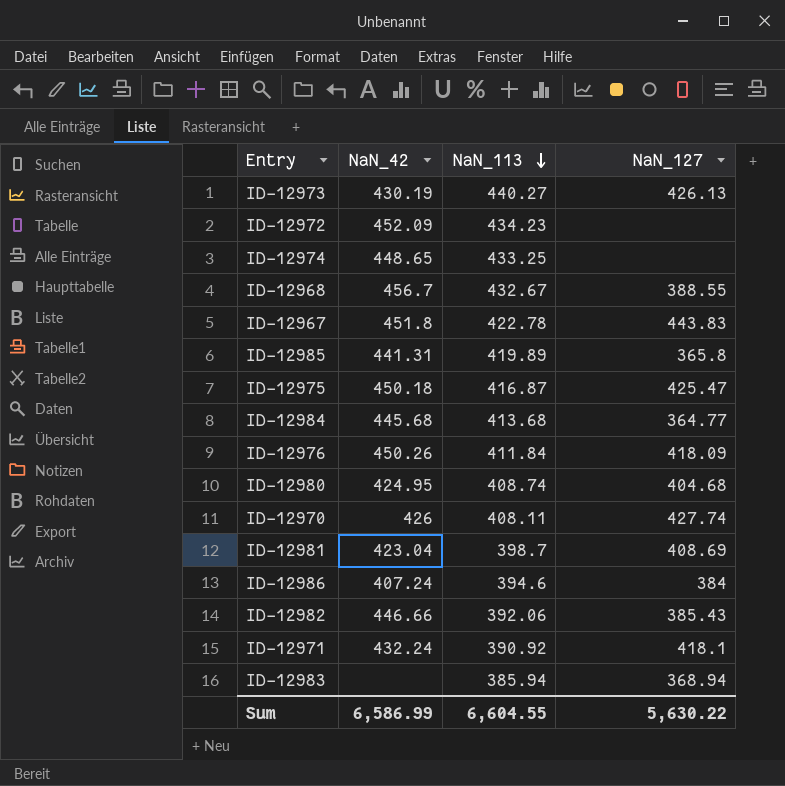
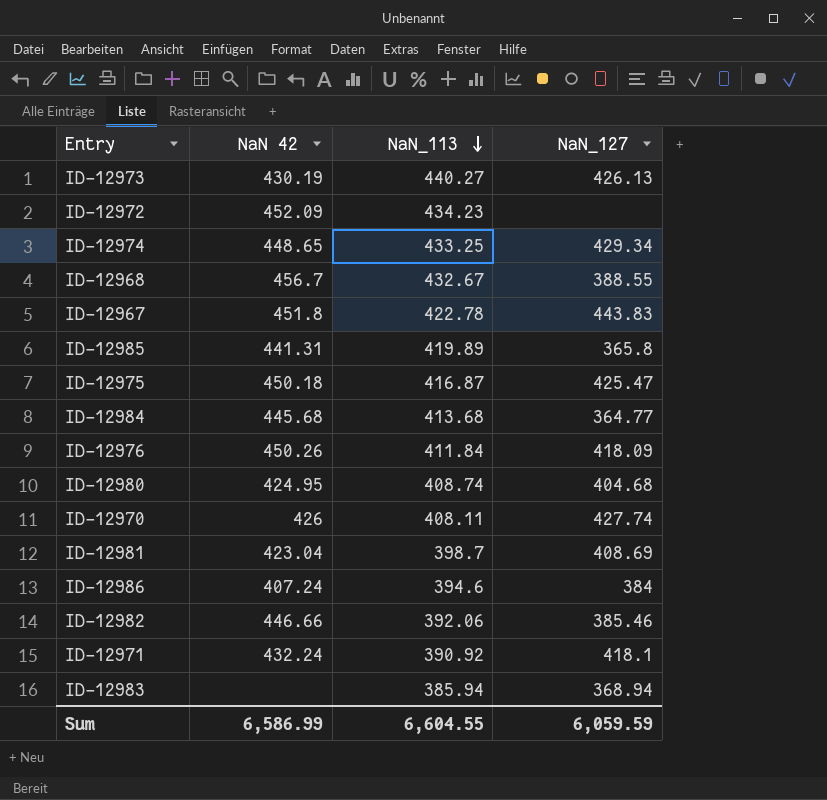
column name: NaN_42 -> NaN 42
ID-12974 | NaN_127: none -> 429.34
ID-12982 | NaN_127: 385.43 -> 385.46
Sum | NaN_127: 5,630.22 -> 6,059.59

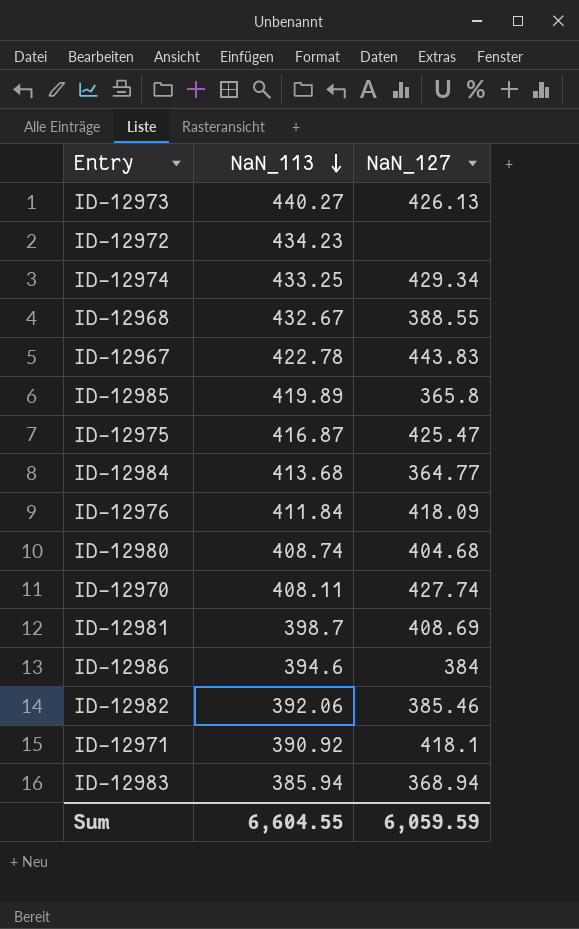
column NaN 42 | position: 2 -> none

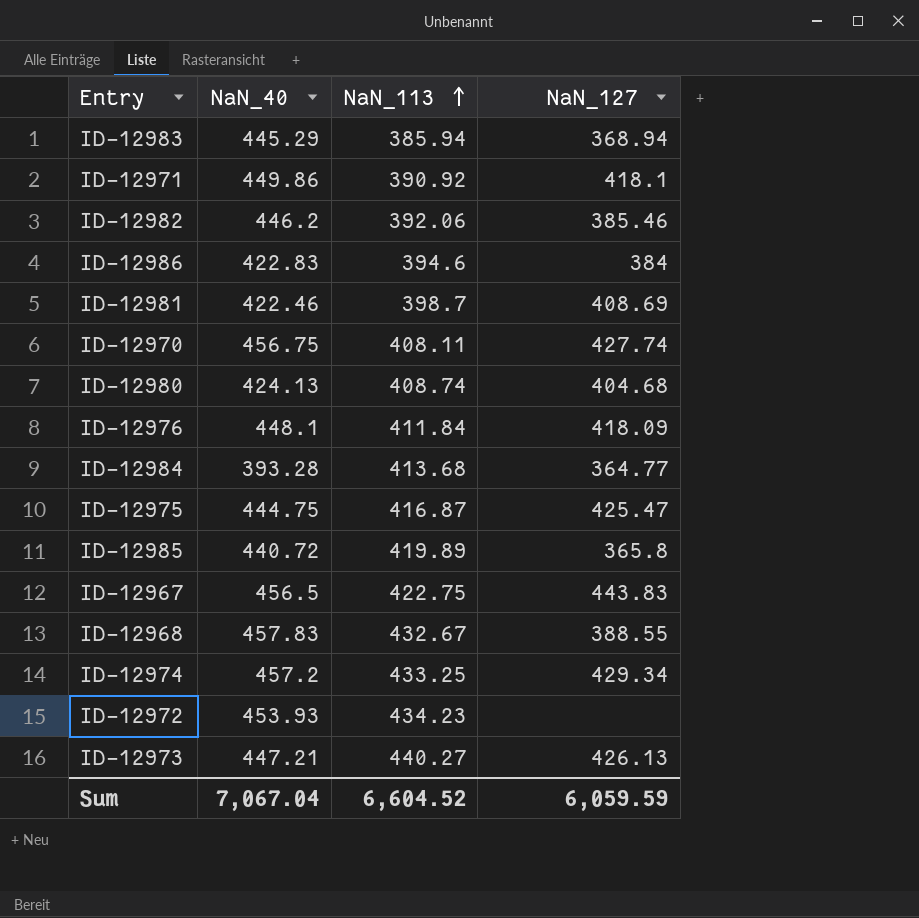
row order: NaN_113 descending -> NaN_113 ascending
column NaN_40 | position: none -> 2
ID-12967 | NaN_113: 422.78 -> 422.75
Sum | NaN_113: 6,604.55 -> 6,604.52

